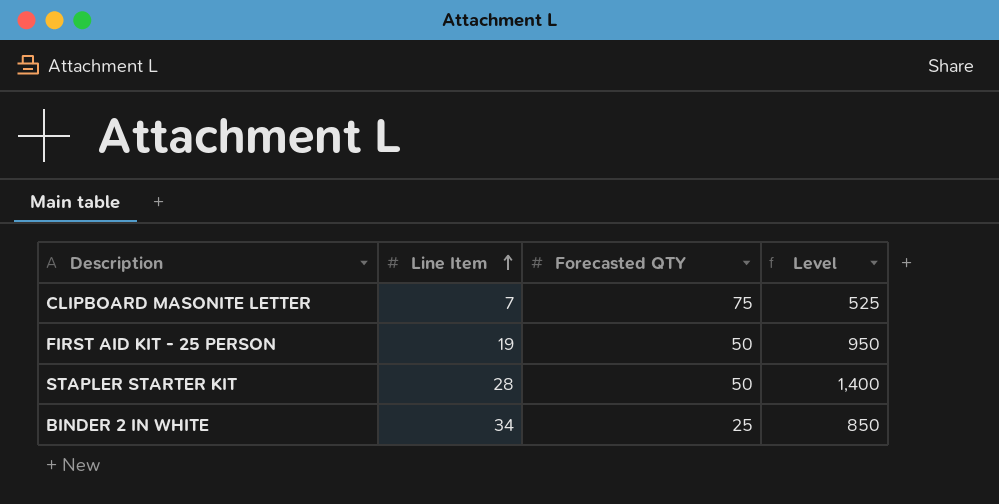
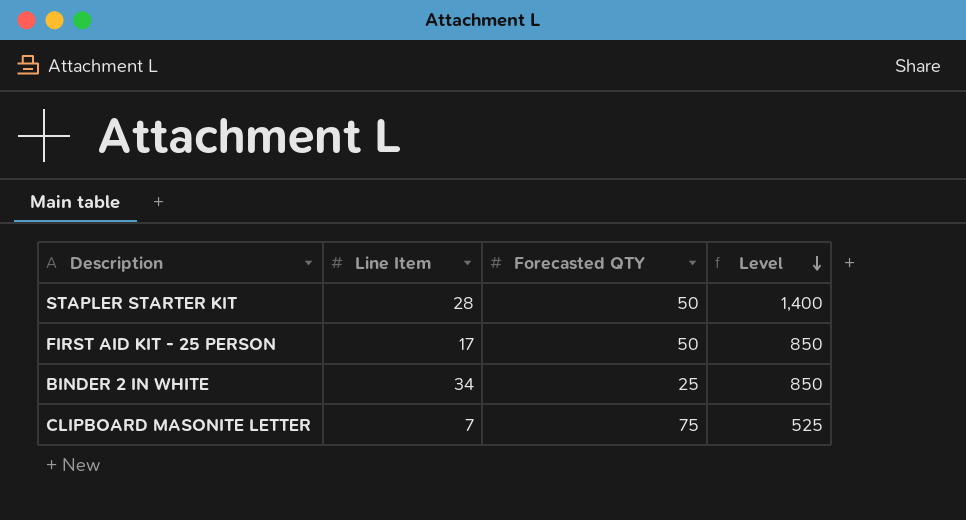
row order: Line Item ascending -> Level descending
FIRST AID KIT - 25 PERSON | Line Item: 19 -> 17
FIRST AID KIT - 25 PERSON | Level: 950 -> 850

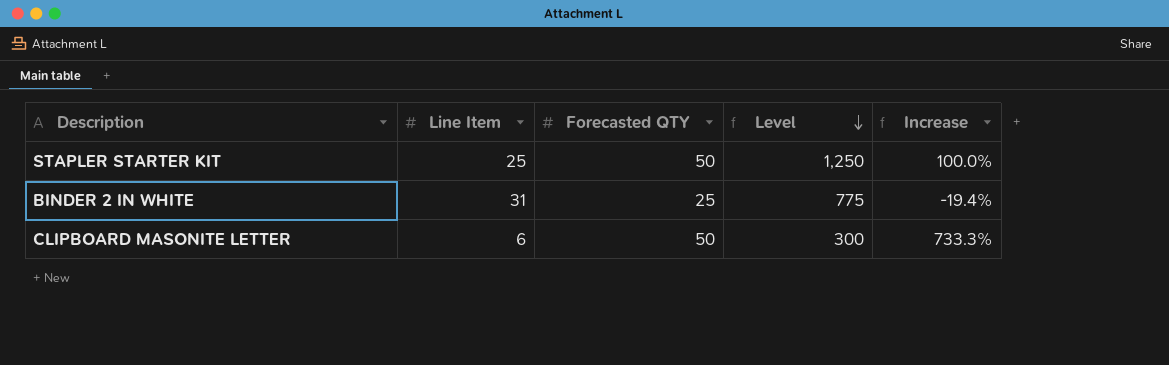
column Increase | formula: none -> ([Forecasted QTY] - [Line Item]) / [Line Item]
row FIRST AID KIT - 25 PERSON: 17 | 50 | 850 -> none
STAPLER STARTER KIT | Line Item: 28 -> 25
STAPLER STARTER KIT | Level: 1,400 -> 1,250
BINDER 2 IN WHITE | Line Item: 34 -> 31
BINDER 2 IN WHITE | Level: 850 -> 775
CLIPBOARD MASONITE LETTER | Line Item: 7 -> 6
CLIPBOARD MASONITE LETTER | Forecasted QTY: 75 -> 50
CLIPBOARD MASONITE LETTER | Level: 525 -> 300

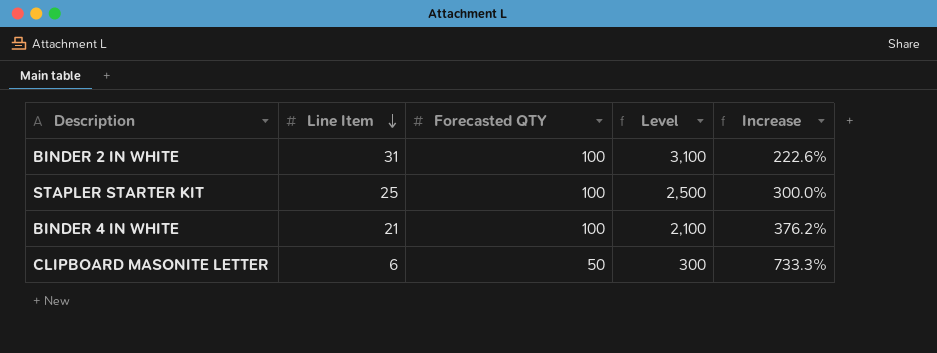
row order: Level descending -> Line Item descending
BINDER 2 IN WHITE | Forecasted QTY: 25 -> 100
BINDER 2 IN WHITE | Level: 775 -> 3,100
BINDER 2 IN WHITE | Increase: -19.4% -> 222.6%
STAPLER STARTER KIT | Forecasted QTY: 50 -> 100
STAPLER STARTER KIT | Level: 1,250 -> 2,500
STAPLER STARTER KIT | Increase: 100.0% -> 300.0%
row BINDER 4 IN WHITE: none -> 21 | 100 | 2,100 | 376.2%

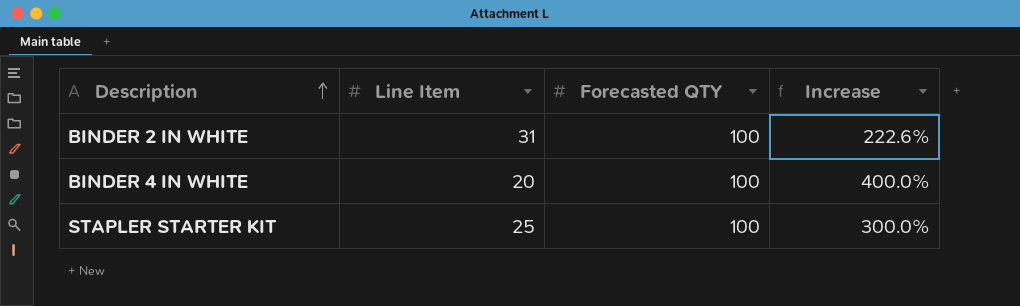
row order: Line Item descending -> Description ascending
column Level | formula: [Line Item] * [Forecasted QTY] -> none
row CLIPBOARD MASONITE LETTER: 6 | 50 | 300 | 733.3% -> none
BINDER 4 IN WHITE | Line Item: 21 -> 20
BINDER 4 IN WHITE | Increase: 376.2% -> 400.0%

